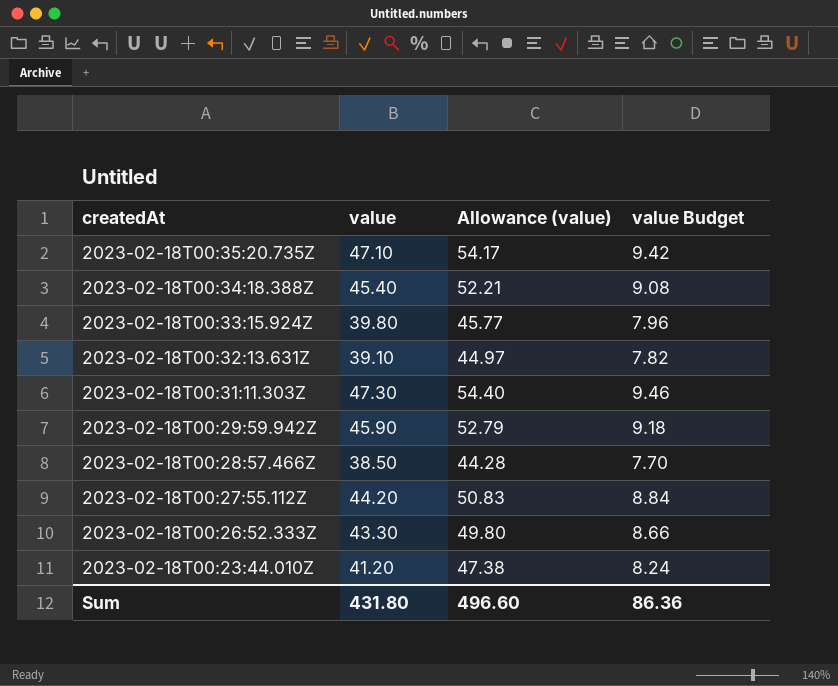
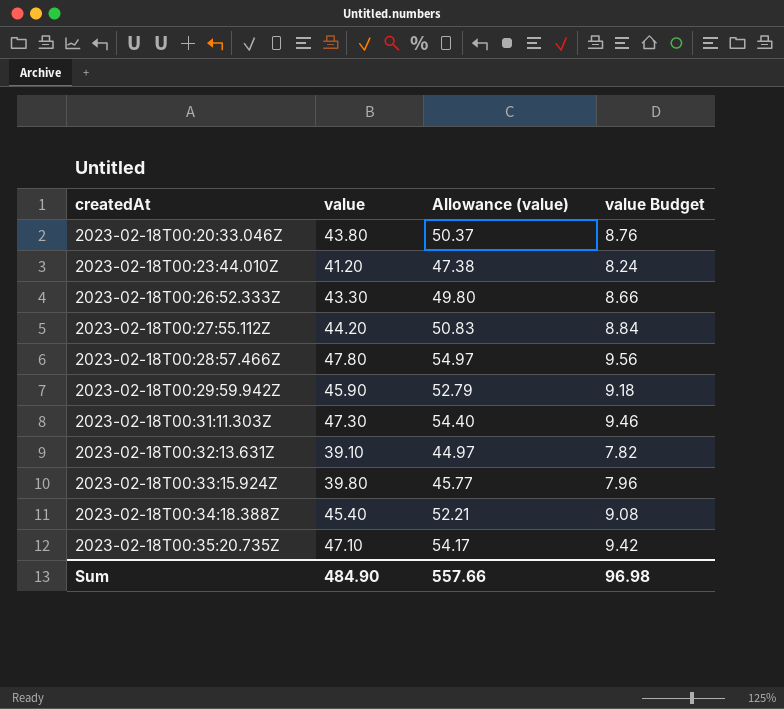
row order: createdAt descending -> createdAt ascending
row 2023-02-18T00:20:33.046Z: none -> 43.80 | 50.37 | 8.76
2023-02-18T00:28:57.466Z | value: 38.50 -> 47.80
2023-02-18T00:28:57.466Z | Allowance (value): 44.28 -> 54.97
2023-02-18T00:28:57.466Z | value Budget: 7.70 -> 9.56
Sum | value: 431.80 -> 484.90
Sum | Allowance (value): 496.60 -> 557.66
Sum | value Budget: 86.36 -> 96.98

